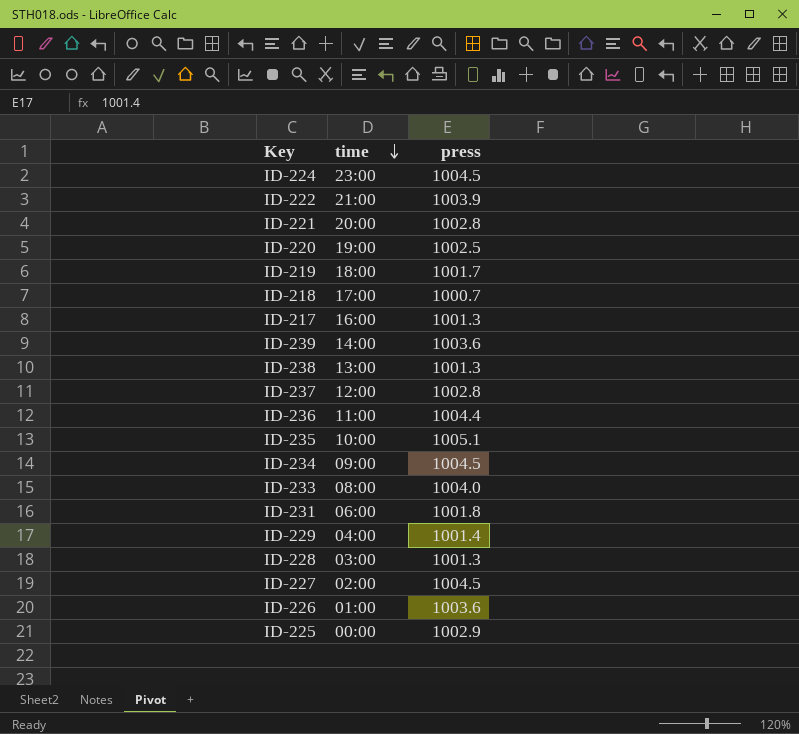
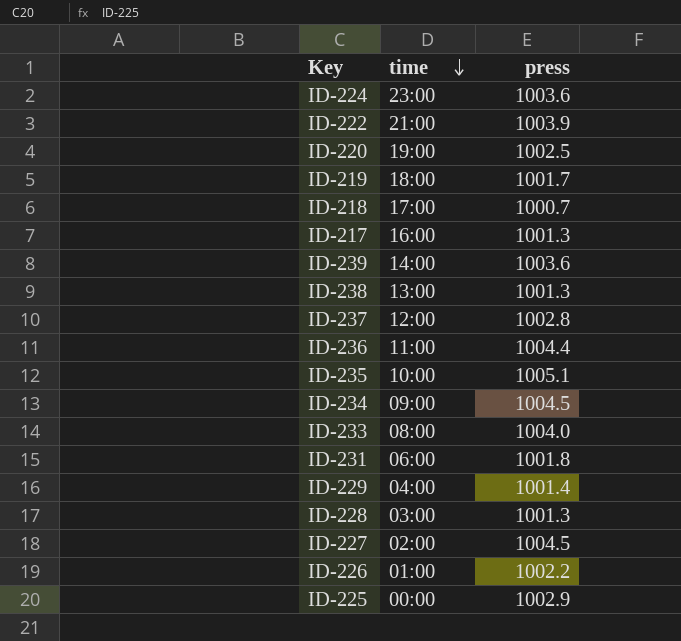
row ID-221: 20:00 | 1002.8 -> none
ID-224 | press: 1004.5 -> 1003.6
ID-226 | press: 1003.6 -> 1002.2

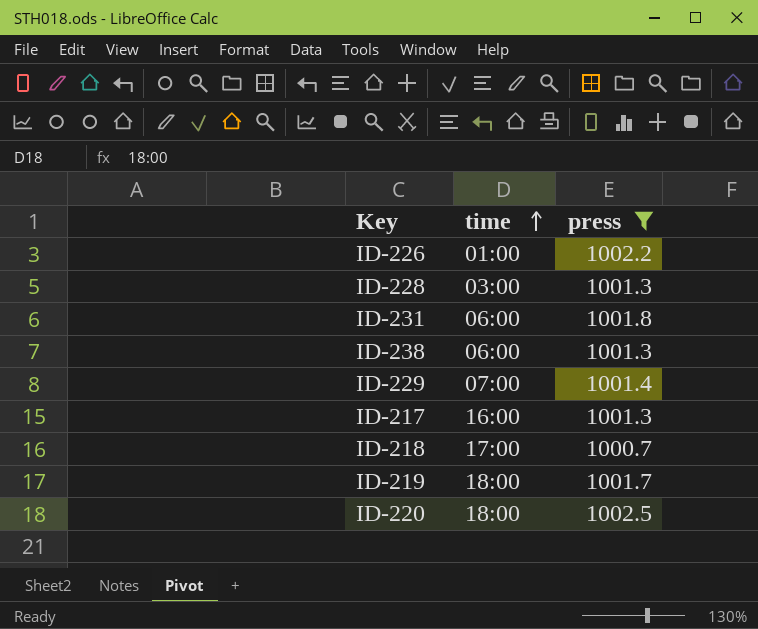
filter: none -> press <= 1002.5
row order: time descending -> time ascending
ID-238 | time: 13:00 -> 06:00
ID-229 | time: 04:00 -> 07:00
ID-220 | time: 19:00 -> 18:00

